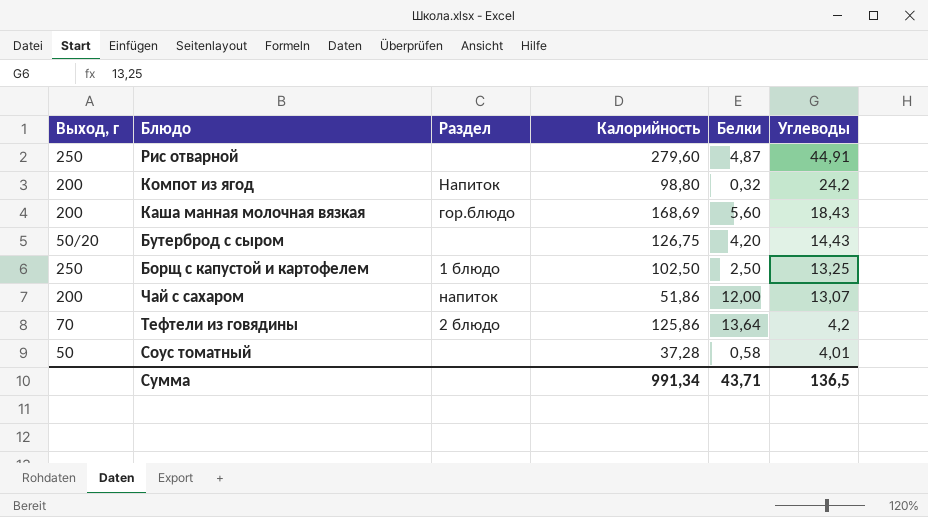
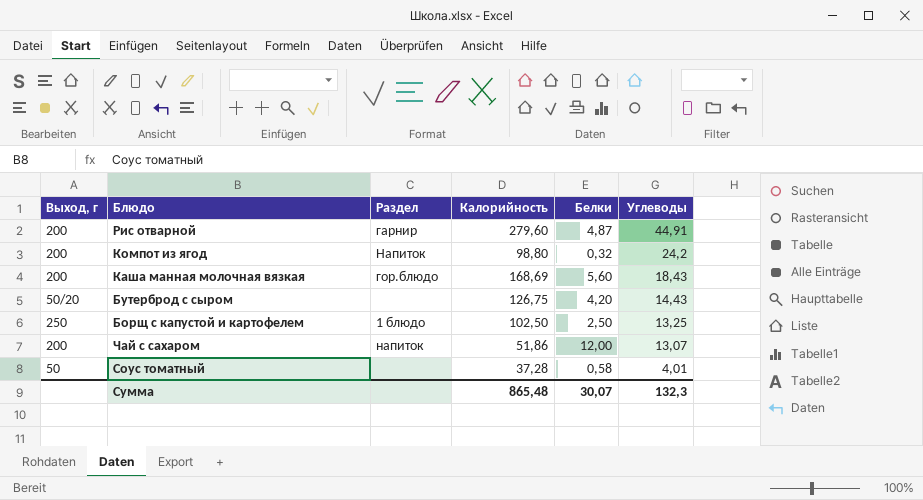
row Тефтели из говядины: 70 | 2 блюдо | 125,86 | 13,64 | 4,2 -> none
Рис отварной | Выход, г: 250 -> 200
Рис отварной | Раздел: none -> гарнир
Сумма | Калорийность: 991,34 -> 865,48
Сумма | Белки: 43,71 -> 30,07
Сумма | Углеводы: 136,5 -> 132,3

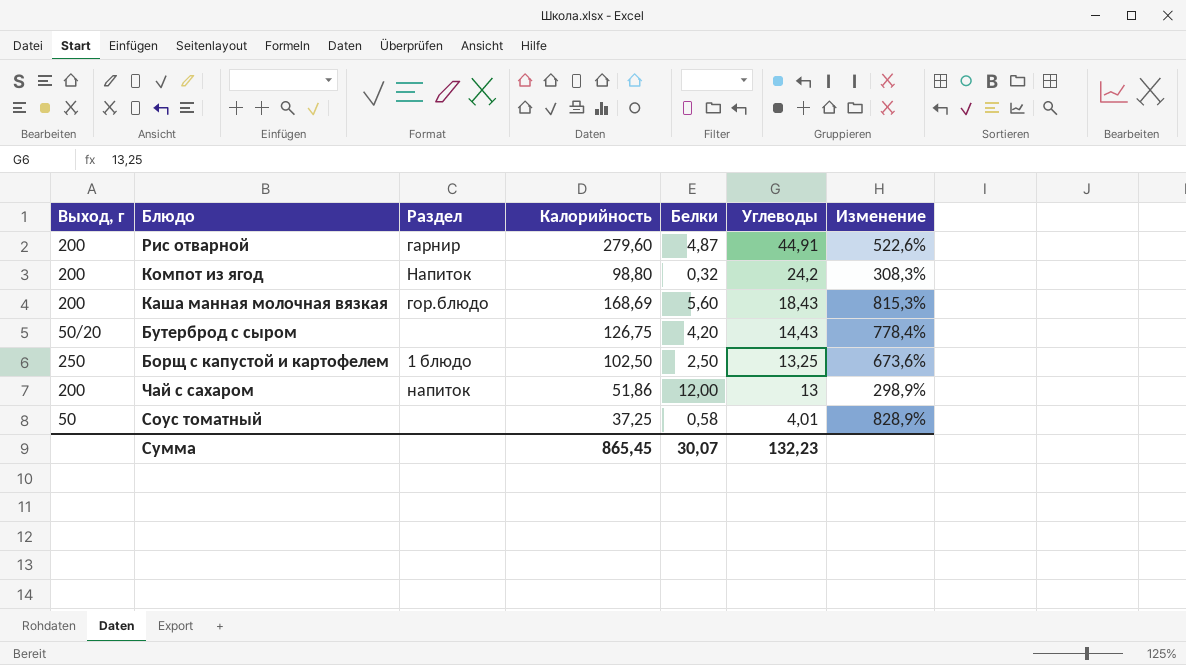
column Изменение | formula: none -> ([Калорийность] - [Углеводы]) / [Углеводы]
Чай с сахаром | Углеводы: 13,07 -> 13
Соус томатный | Калорийность: 37,28 -> 37,25
Сумма | Калорийность: 865,48 -> 865,45
Сумма | Углеводы: 132,3 -> 132,23

